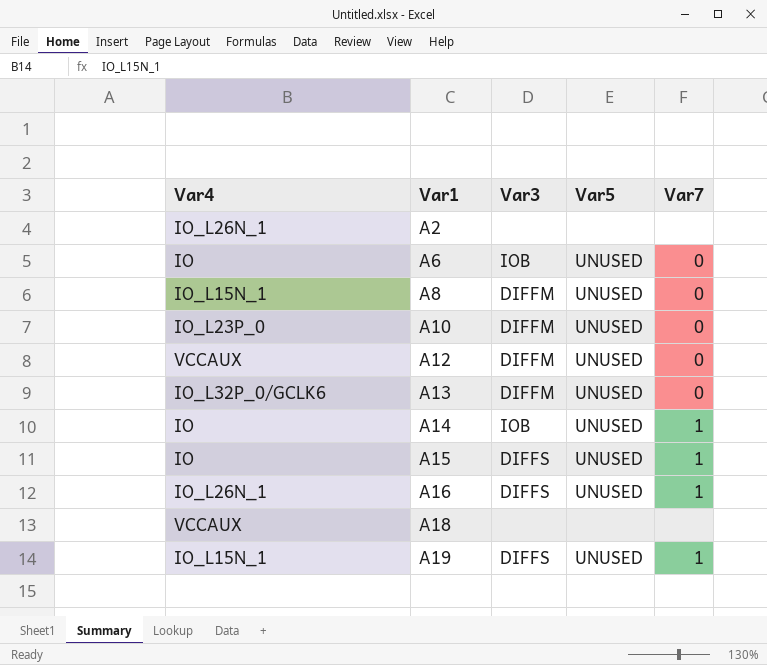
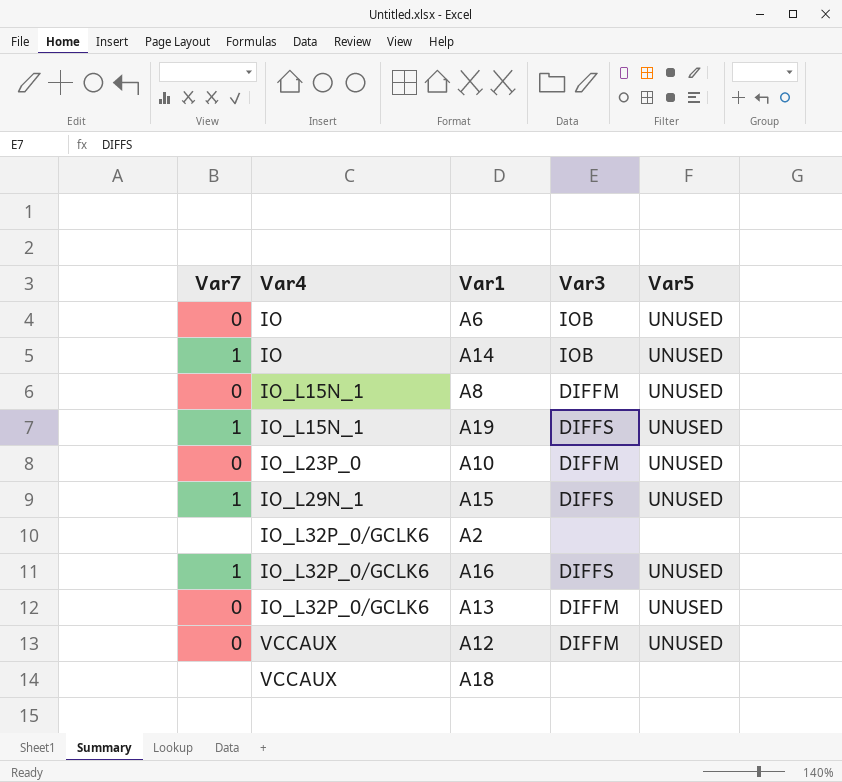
row order: Var1 ascending -> Var4 ascending
column Var7 | position: 5 -> 1
A15 | Var4: IO -> IO_L29N_1
A2 | Var4: IO_L26N_1 -> IO_L32P_0/GCLK6
A16 | Var4: IO_L26N_1 -> IO_L32P_0/GCLK6

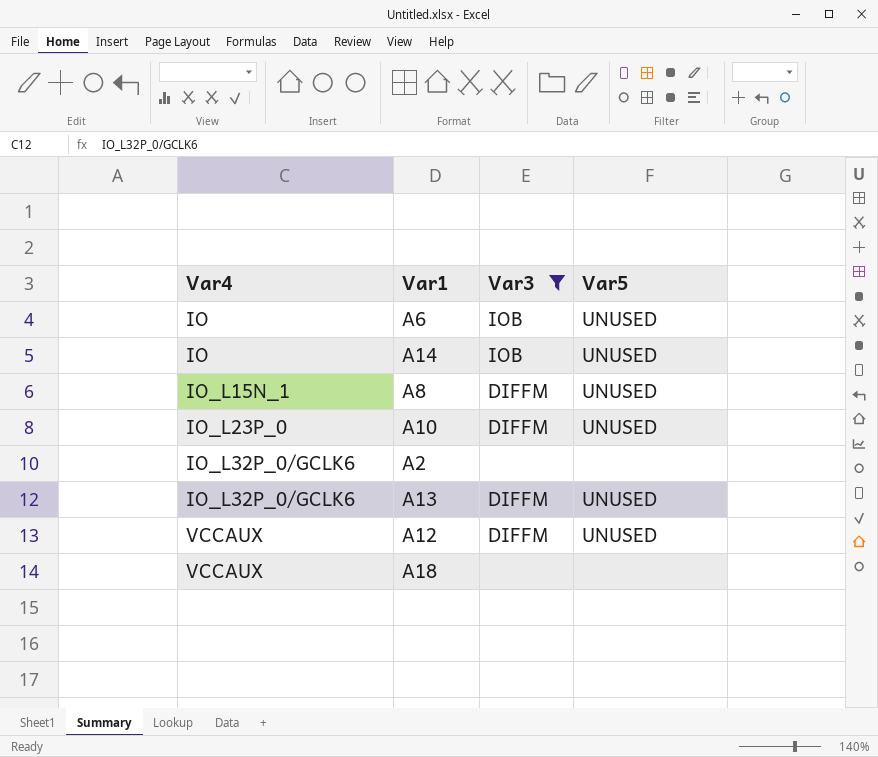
filter: none -> Var3 != DIFFS
column Var7 | position: 1 -> none

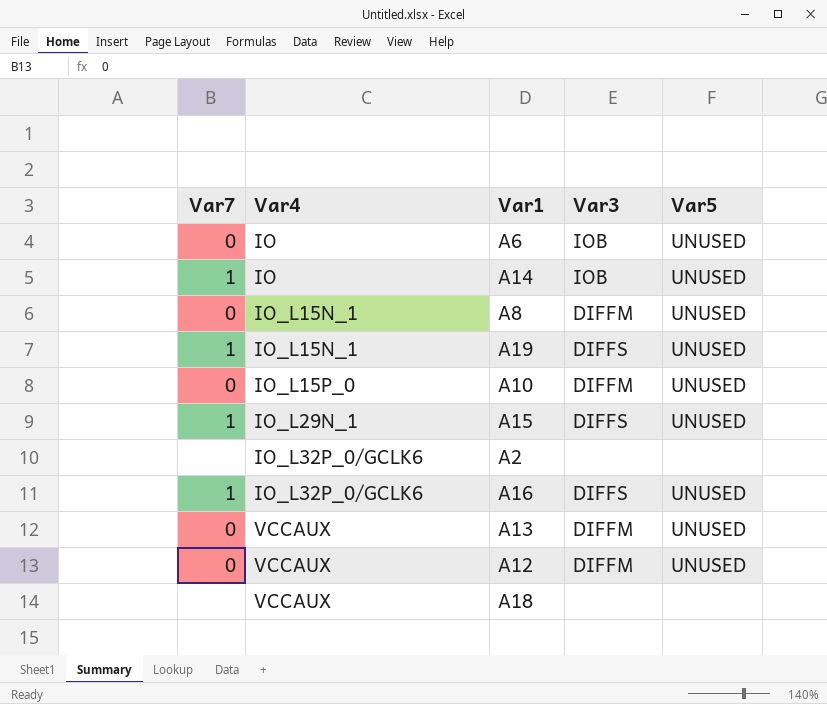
filter: Var3 != DIFFS -> none
column Var7 | position: none -> 1
A10 | Var4: IO_L23P_0 -> IO_L15P_0
A13 | Var4: IO_L32P_0/GCLK6 -> VCCAUX

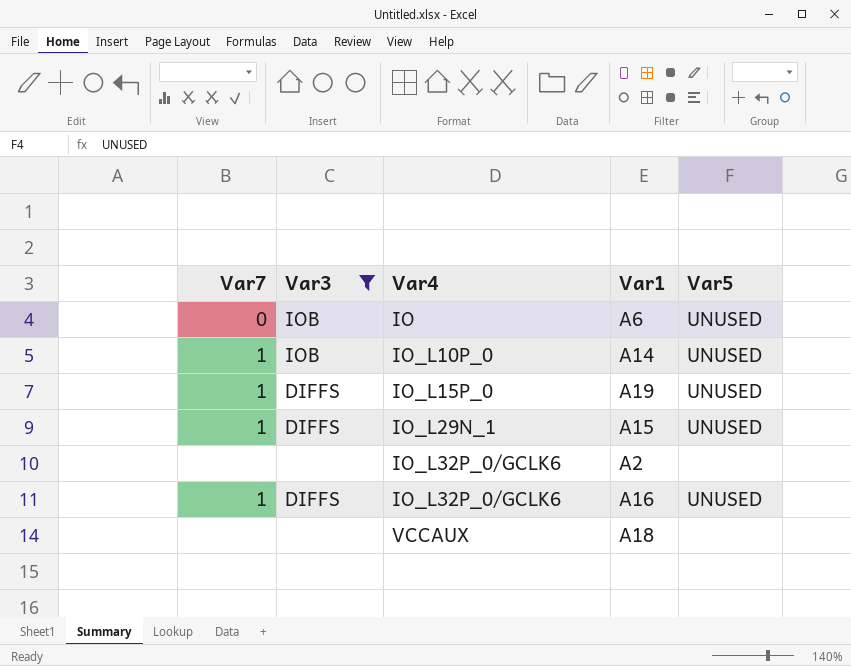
filter: none -> Var3 != DIFFM
column Var3 | position: 4 -> 2
A14 | Var4: IO -> IO_L10P_0
A19 | Var4: IO_L15N_1 -> IO_L15P_0

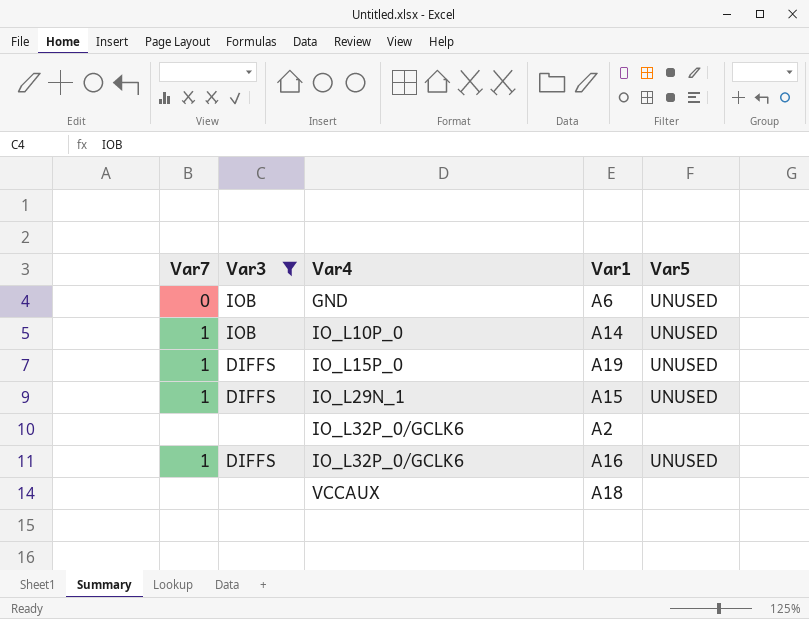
A6 | Var4: IO -> GND

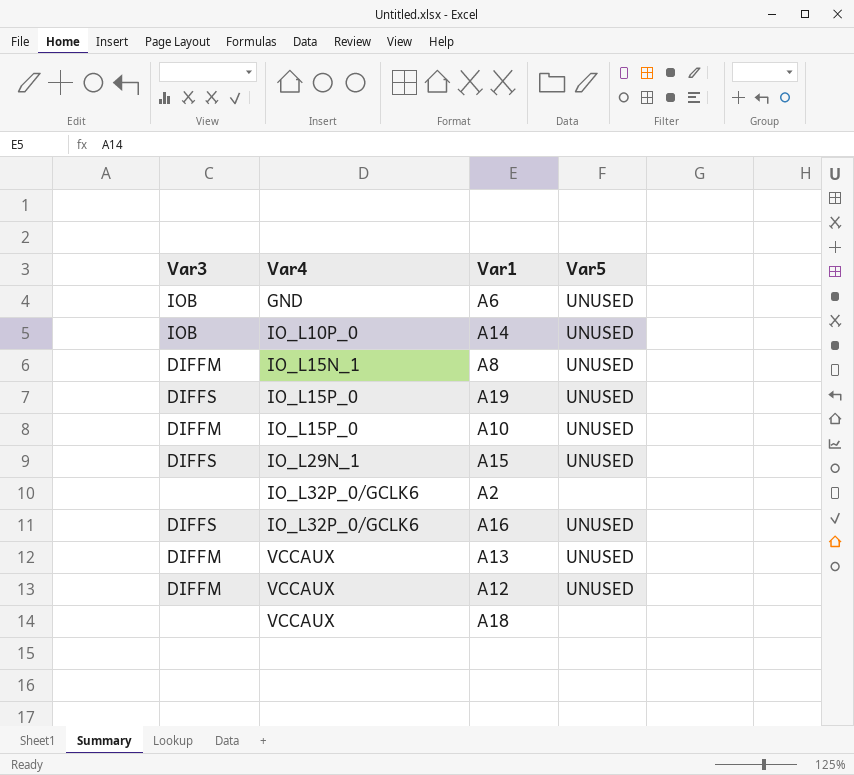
filter: Var3 != DIFFM -> none
column Var7 | position: 1 -> none

